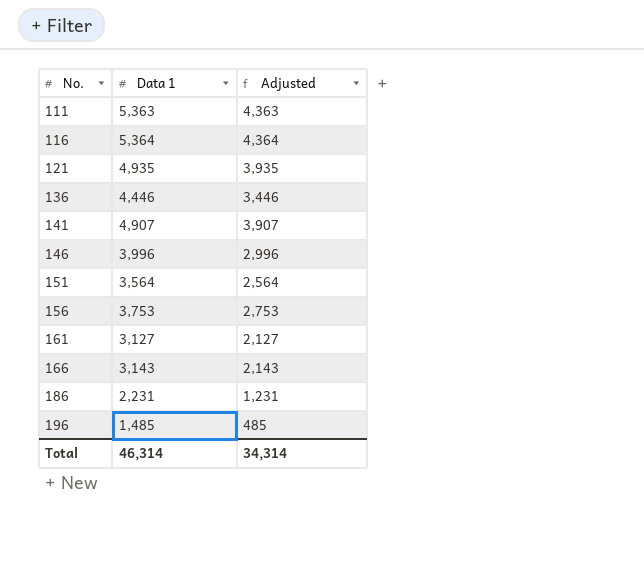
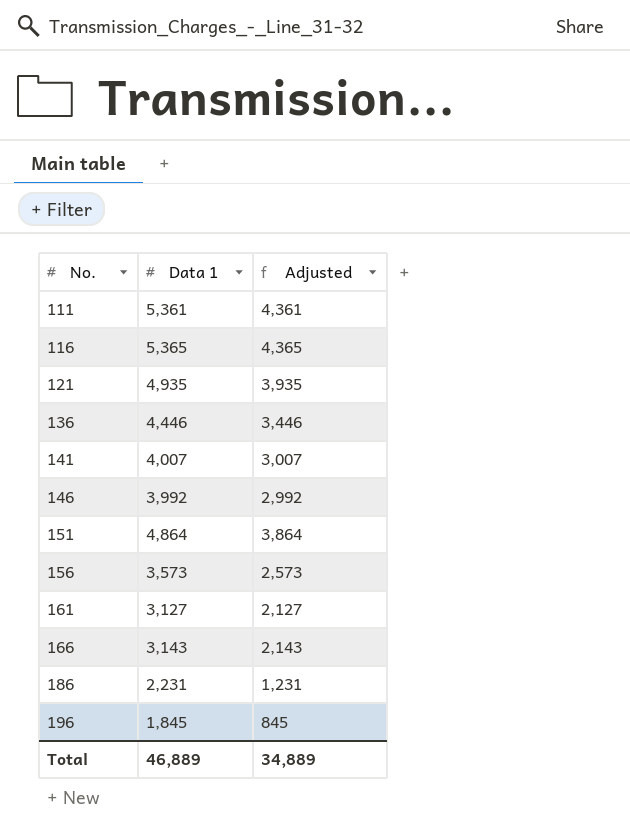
111 | Data 1: 5,363 -> 5,361
111 | Adjusted: 4,363 -> 4,361
116 | Data 1: 5,364 -> 5,365
116 | Adjusted: 4,364 -> 4,365
141 | Data 1: 4,907 -> 4,007
141 | Adjusted: 3,907 -> 3,007
146 | Data 1: 3,996 -> 3,992
146 | Adjusted: 2,996 -> 2,992
151 | Data 1: 3,564 -> 4,864
151 | Adjusted: 2,564 -> 3,864
156 | Data 1: 3,753 -> 3,573
156 | Adjusted: 2,753 -> 2,573
196 | Data 1: 1,485 -> 1,845
196 | Adjusted: 485 -> 845
Total | Data 1: 46,314 -> 46,889
Total | Adjusted: 34,314 -> 34,889

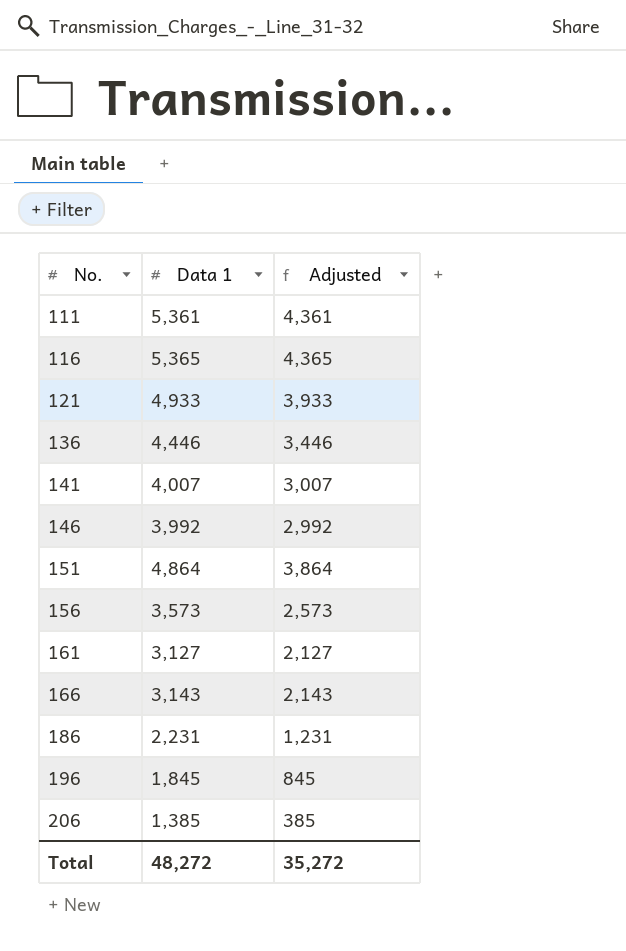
121 | Data 1: 4,935 -> 4,933
121 | Adjusted: 3,935 -> 3,933
row 206: none -> 1,385 | 385
Total | Data 1: 46,889 -> 48,272
Total | Adjusted: 34,889 -> 35,272

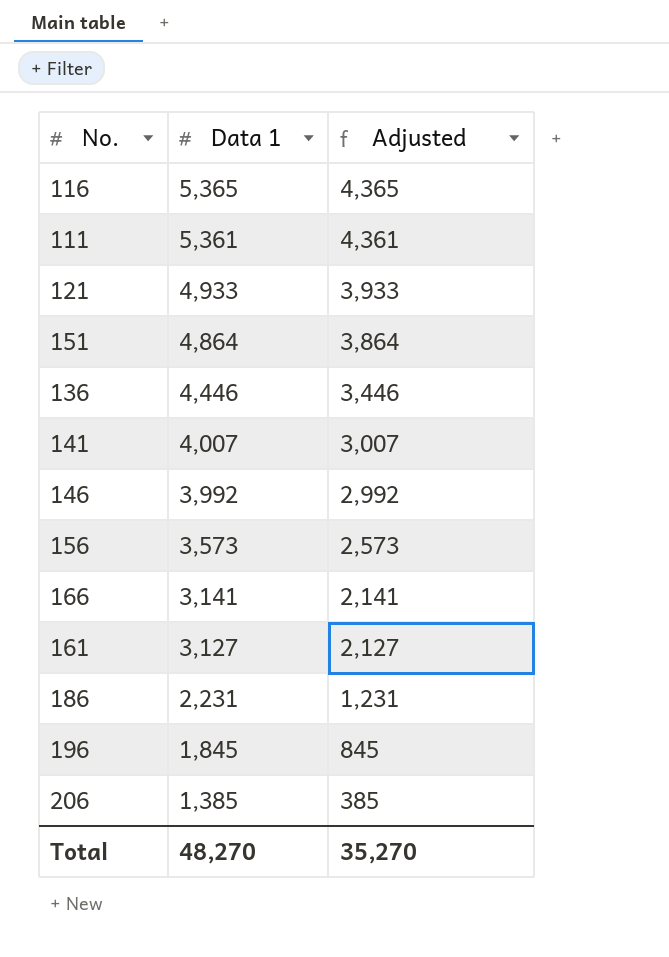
row order: No. ascending -> Data 1 descending
166 | Data 1: 3,143 -> 3,141
166 | Adjusted: 2,143 -> 2,141
Total | Data 1: 48,272 -> 48,270
Total | Adjusted: 35,272 -> 35,270

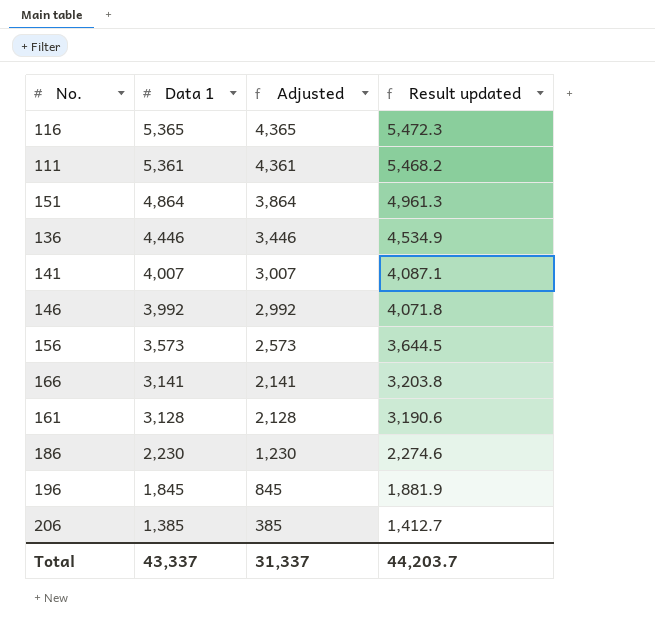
column Result updated | formula: none -> [Data 1] * 1.02
row 121: 4,933 | 3,933 -> none
161 | Data 1: 3,127 -> 3,128
161 | Adjusted: 2,127 -> 2,128
186 | Data 1: 2,231 -> 2,230
186 | Adjusted: 1,231 -> 1,230
Total | Data 1: 48,270 -> 43,337
Total | Adjusted: 35,270 -> 31,337

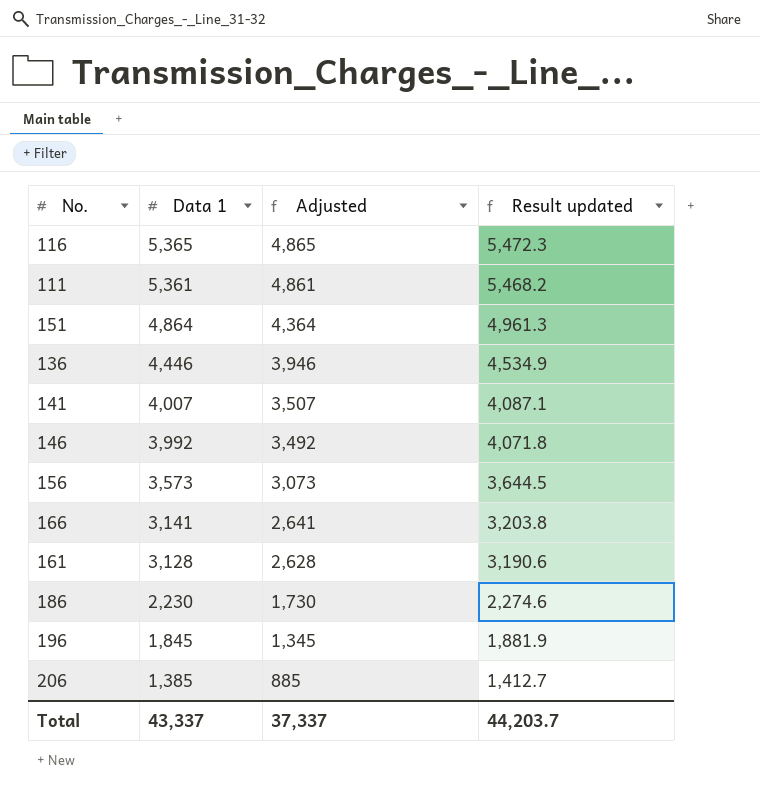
column Adjusted | formula: [Data 1] - 1000 -> [Data 1] - 500
Total | Adjusted: 31,337 -> 37,337

